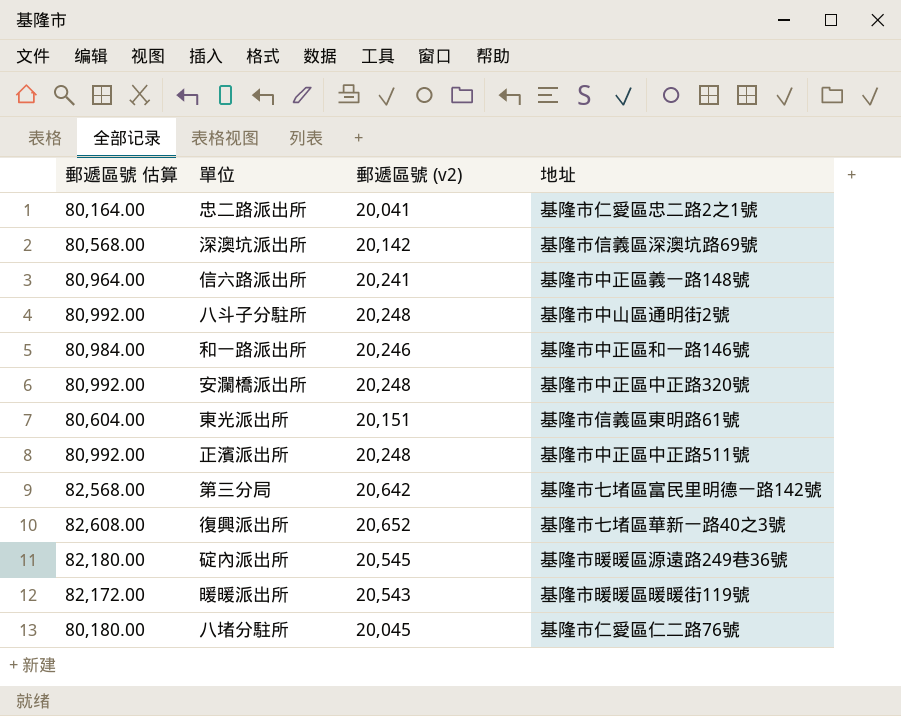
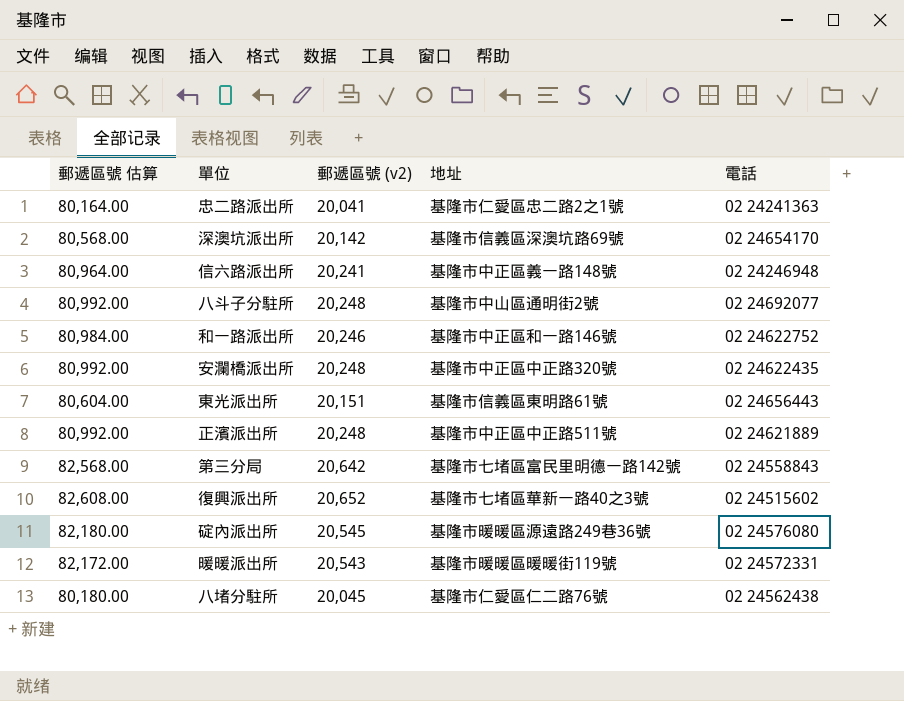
column 電話 | position: none -> 5

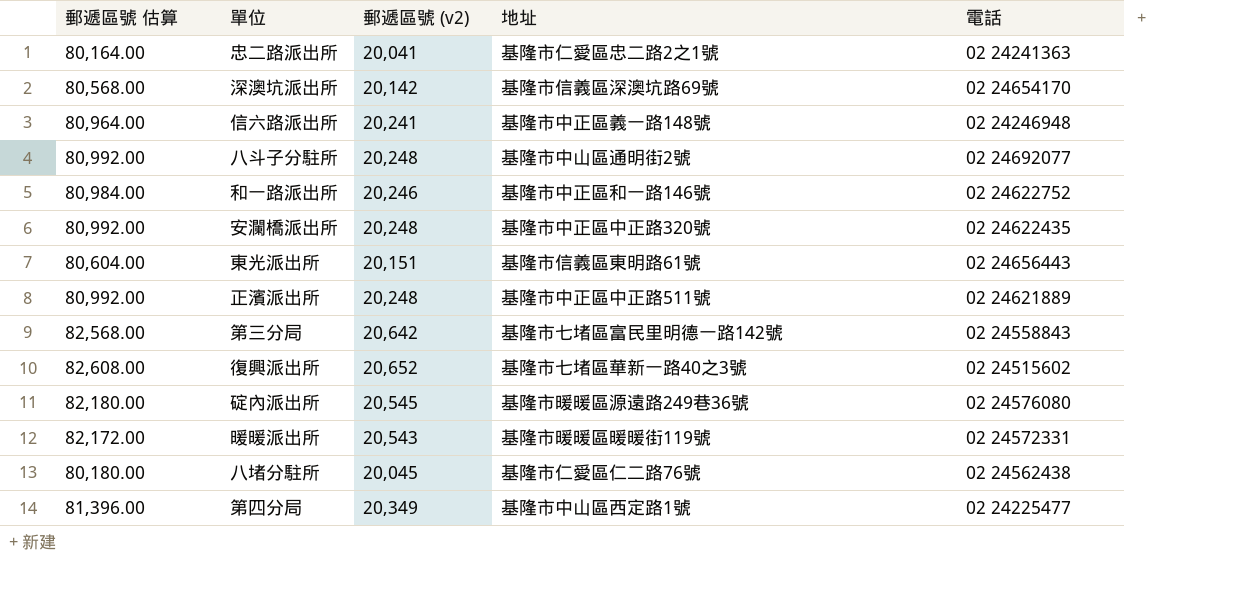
row 第四分局: none -> 81,396.00 | 20,349 | 基隆市中山區西定路1號 | 02 24225477

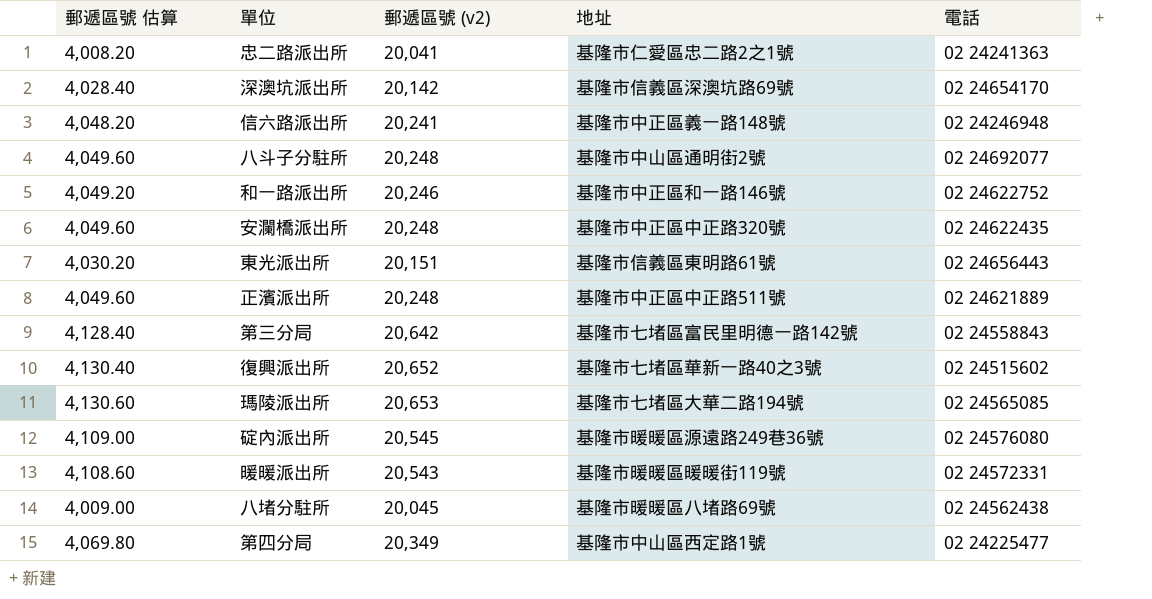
column 郵遞區號 估算 | formula: [郵遞區號 (v2)] * 4 -> [郵遞區號 (v2)] * 0.2
row 瑪陵派出所: none -> 4,130.60 | 20,653 | 基隆市七堵區大華二路194號 | 02 24565085
八堵分駐所 | 地址: 基隆市仁愛區仁二路76號 -> 基隆市暖暖區八堵路69號

